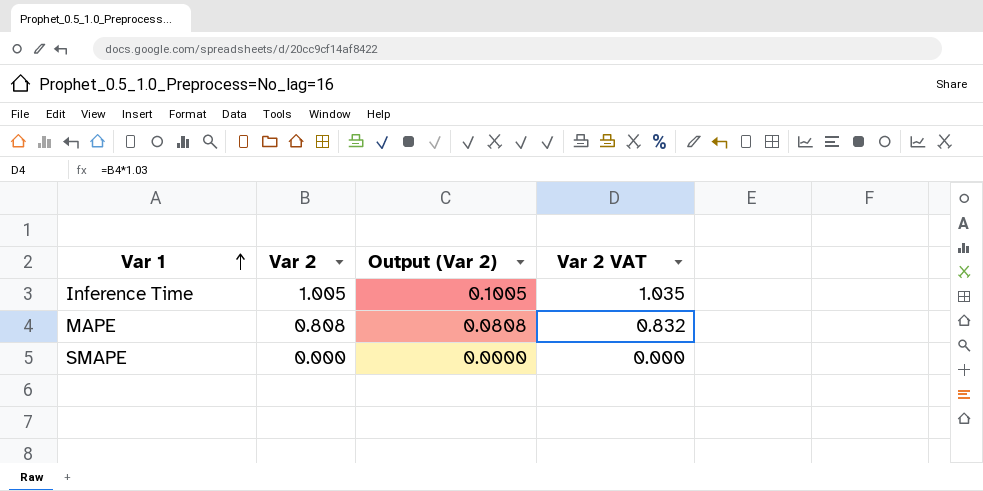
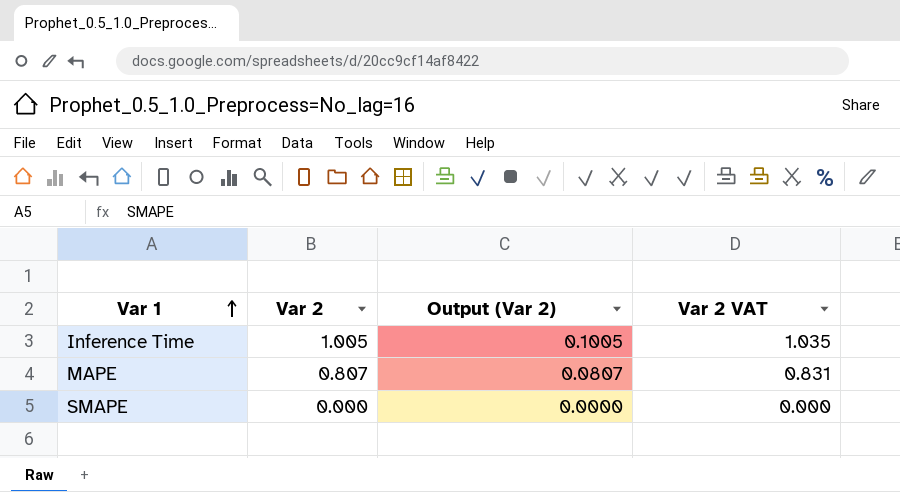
MAPE | Var 2: 0.808 -> 0.807
MAPE | Output (Var 2): 0.0808 -> 0.0807
MAPE | Var 2 VAT: 0.832 -> 0.831

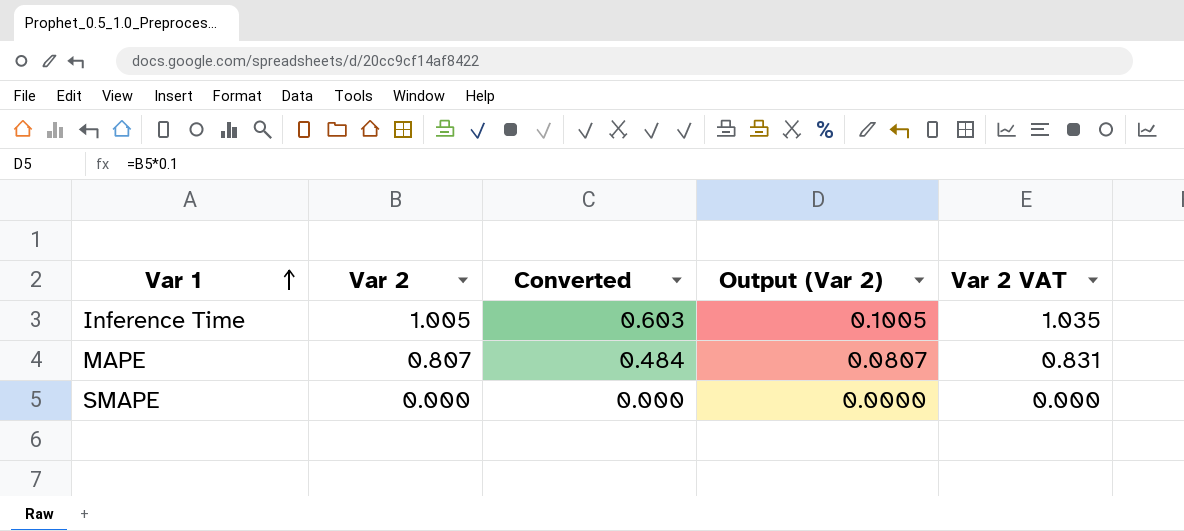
column Converted | formula: none -> [Var 2] * 0.6

